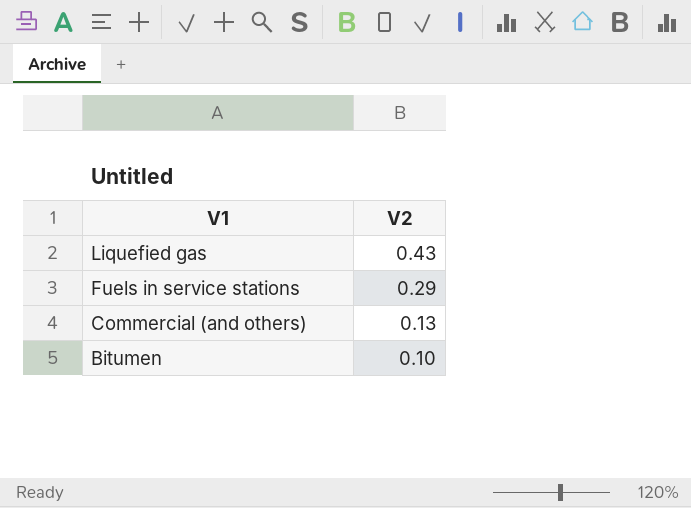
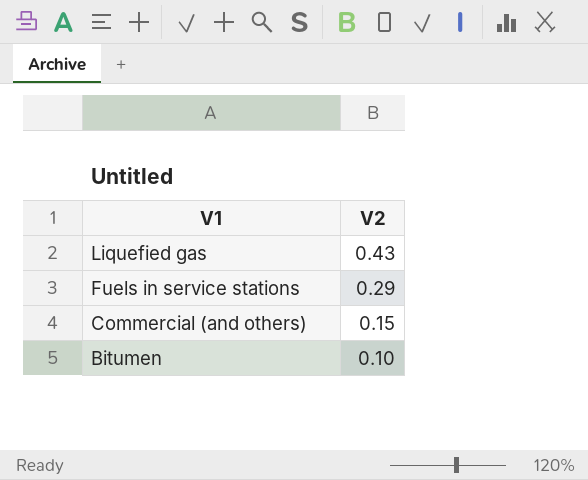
Commercial (and others) | V2: 0.13 -> 0.15

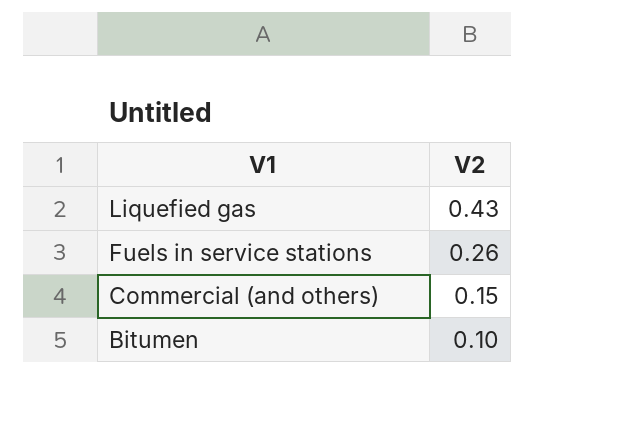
Fuels in service stations | V2: 0.29 -> 0.26

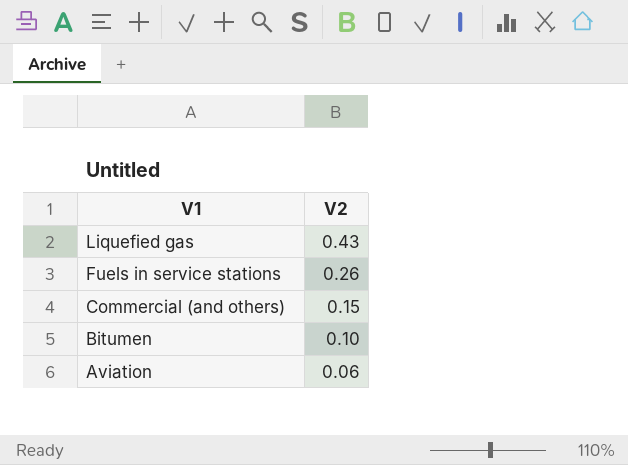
row Aviation: none -> 0.06

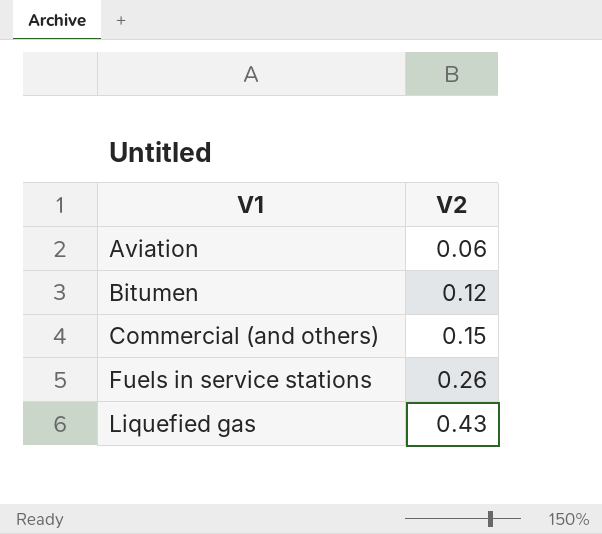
row order: V1 descending -> V1 ascending
Bitumen | V2: 0.10 -> 0.12

